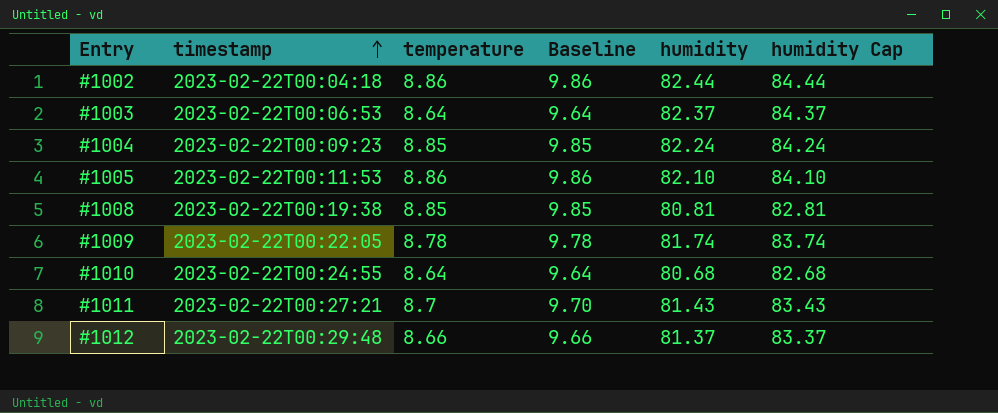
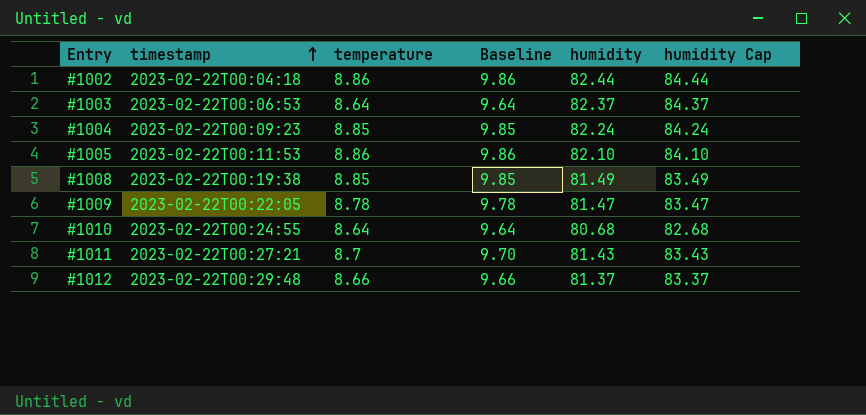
#1008 | humidity: 80.81 -> 81.49
#1008 | humidity Cap: 82.81 -> 83.49
#1009 | humidity: 81.74 -> 81.47
#1009 | humidity Cap: 83.74 -> 83.47

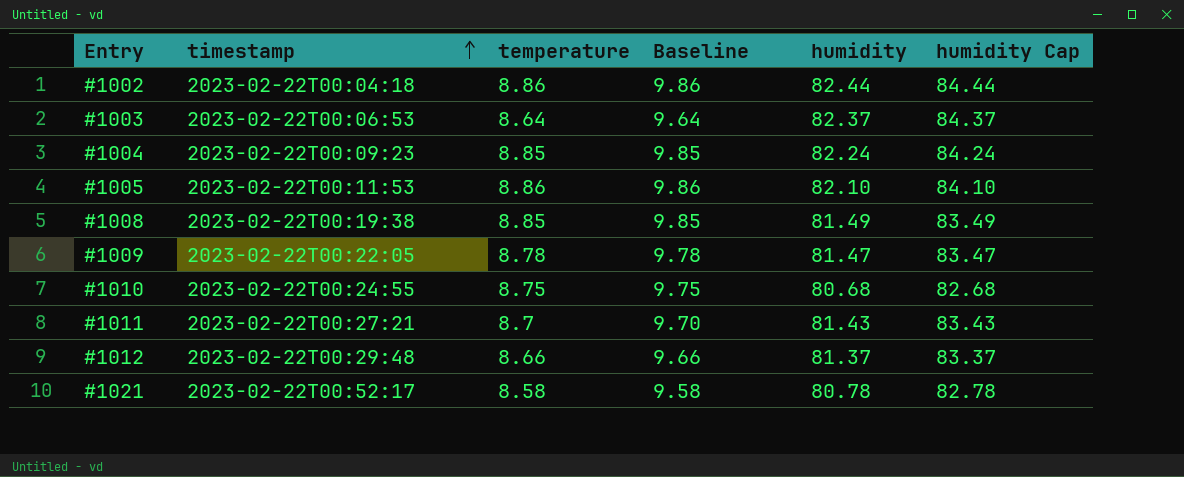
#1010 | temperature: 8.64 -> 8.75
#1010 | Baseline: 9.64 -> 9.75
row #1021: none -> 2023-02-22T00:52:17 | 8.58 | 9.58 | 80.78 | 82.78

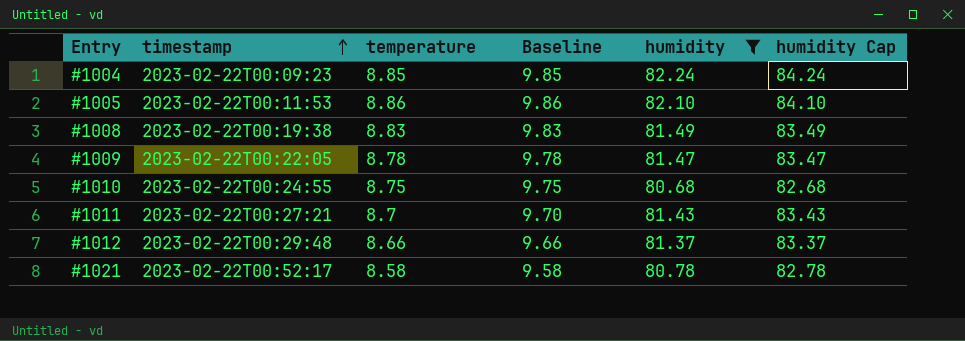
filter: none -> humidity <= 82.24
#1008 | temperature: 8.85 -> 8.83
#1008 | Baseline: 9.85 -> 9.83

